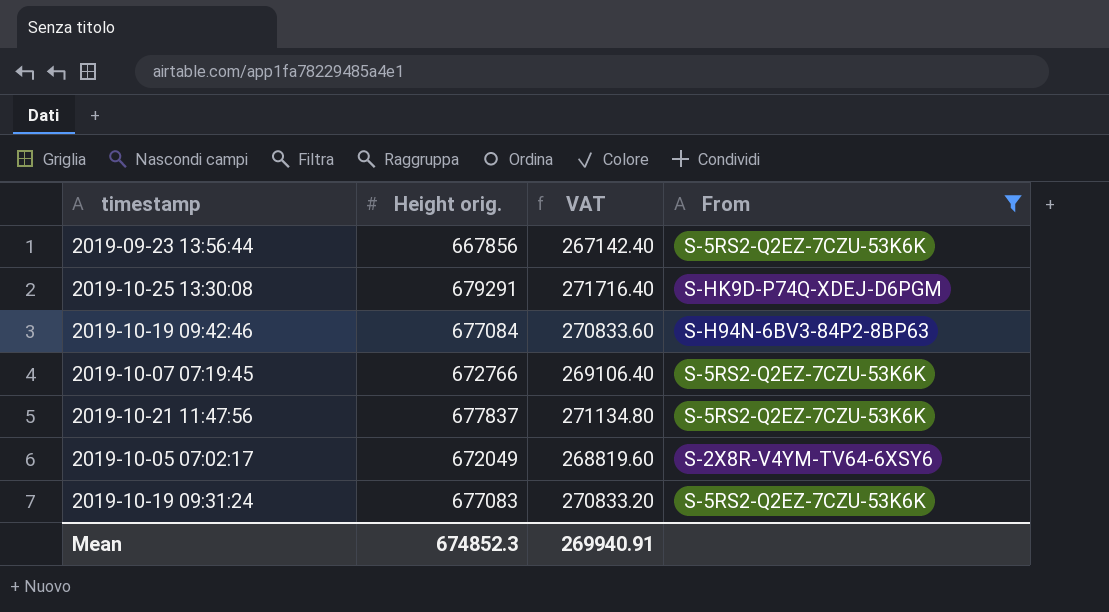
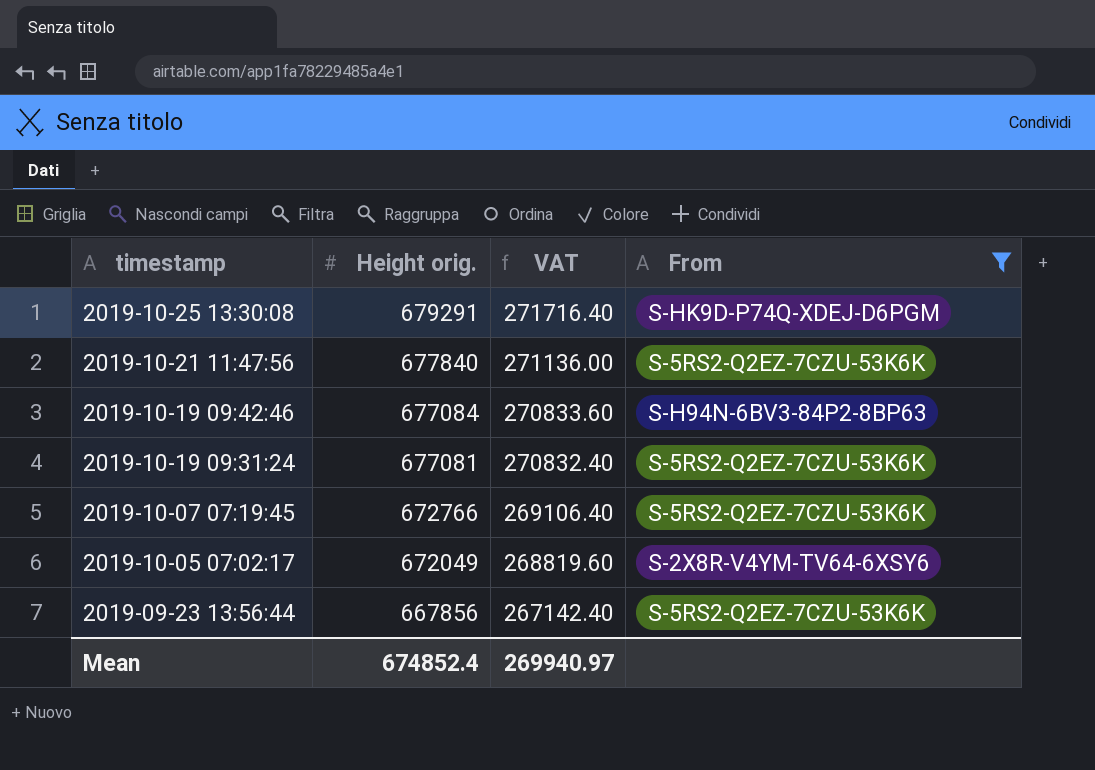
row order: none -> timestamp descending
2019-10-21 11:47:56 | Height orig.: 677837 -> 677840
2019-10-21 11:47:56 | VAT: 271134.80 -> 271136.00
2019-10-19 09:31:24 | Height orig.: 677083 -> 677081
2019-10-19 09:31:24 | VAT: 270833.20 -> 270832.40
Mean | Height orig.: 674852.3 -> 674852.4
Mean | VAT: 269940.91 -> 269940.97

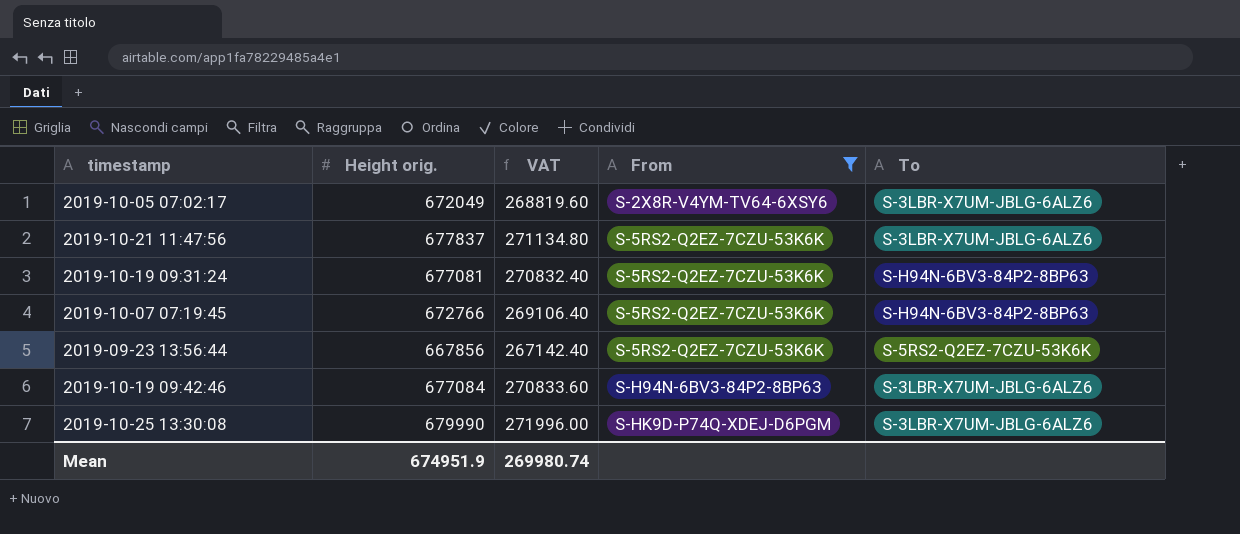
row order: timestamp descending -> From ascending
column To | position: none -> 5
2019-10-21 11:47:56 | Height orig.: 677840 -> 677837
2019-10-21 11:47:56 | VAT: 271136.00 -> 271134.80
2019-10-25 13:30:08 | Height orig.: 679291 -> 679990
2019-10-25 13:30:08 | VAT: 271716.40 -> 271996.00
Mean | Height orig.: 674852.4 -> 674951.9
Mean | VAT: 269940.97 -> 269980.74

